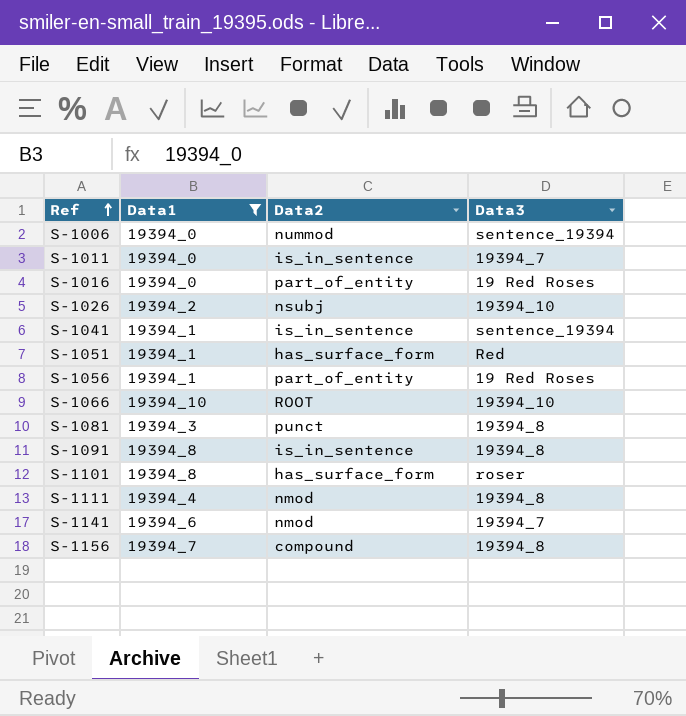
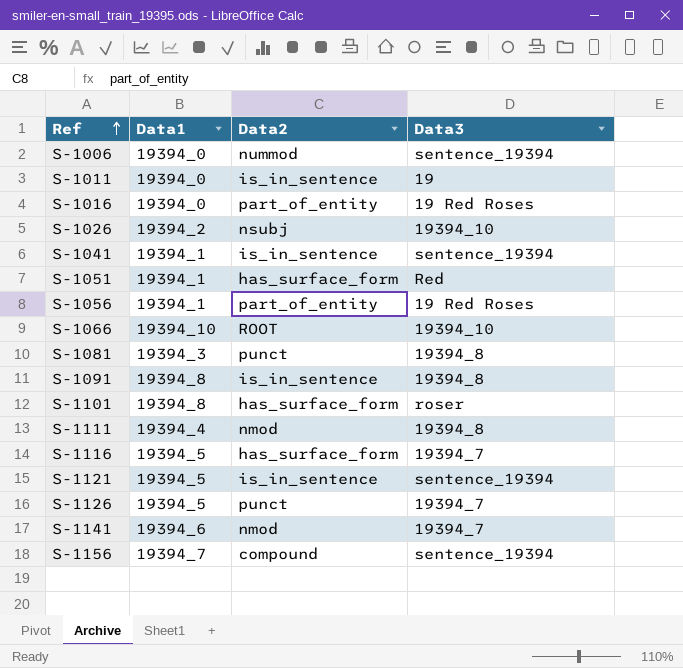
filter: Data1 != 19394_5 -> none
S-1011 | Data3: 19394_7 -> 19
S-1156 | Data3: 19394_8 -> sentence_19394

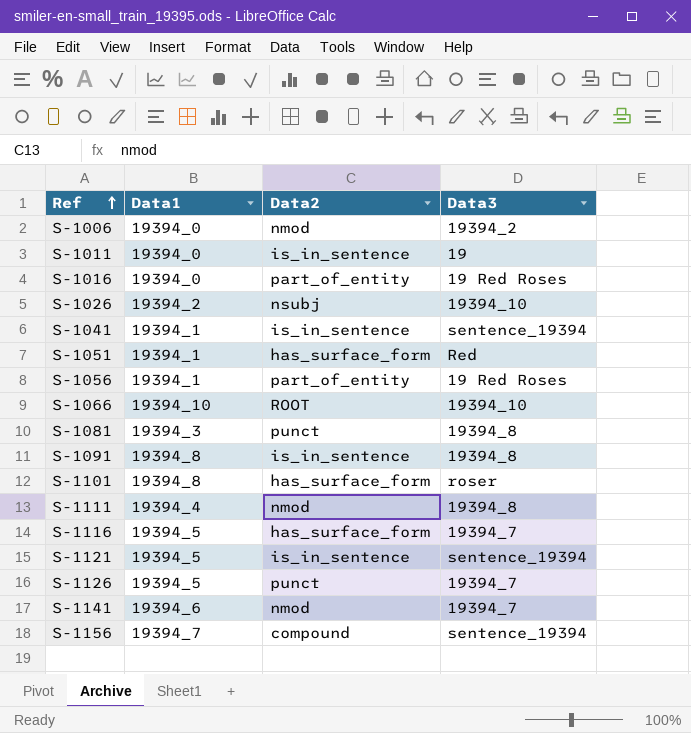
S-1006 | Data2: nummod -> nmod
S-1006 | Data3: sentence_19394 -> 19394_2

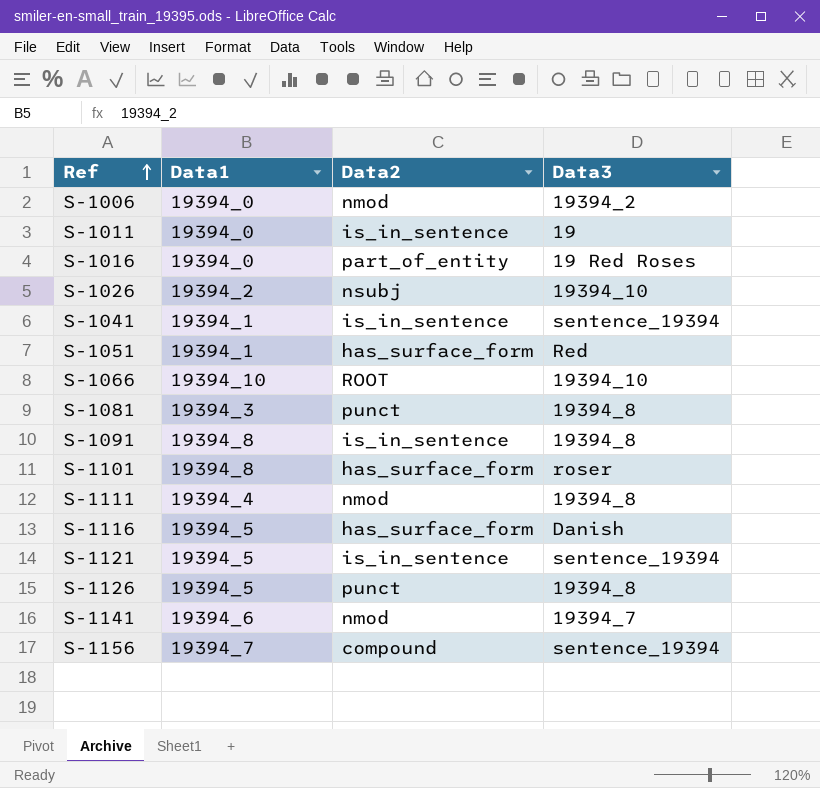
row S-1056: 19394_1 | part_of_entity | 19 Red Roses -> none
S-1116 | Data3: 19394_7 -> Danish
S-1126 | Data3: 19394_7 -> 19394_8

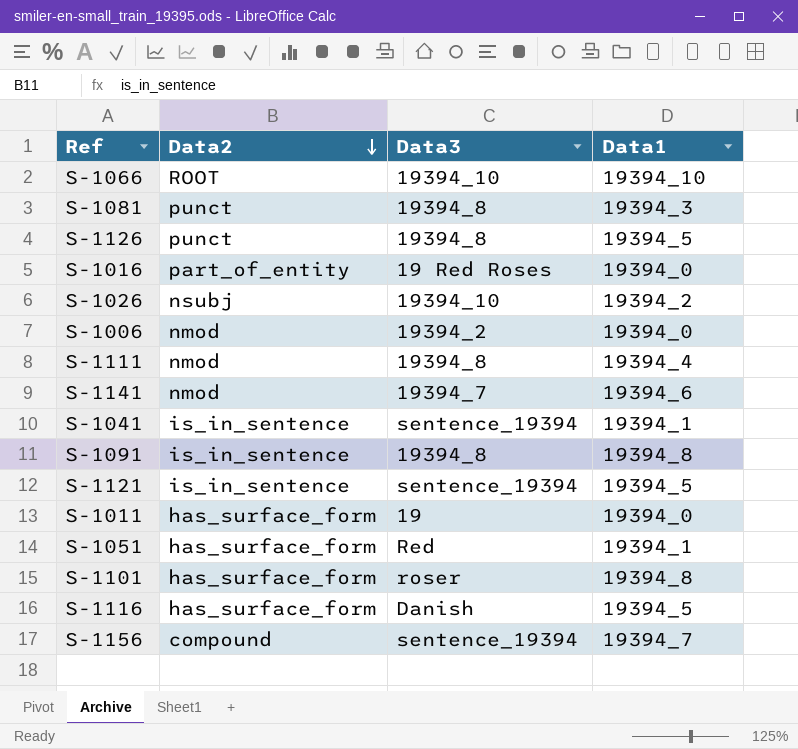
row order: Ref ascending -> Data2 descending
column Data1 | position: 2 -> 4
S-1011 | Data2: is_in_sentence -> has_surface_form

